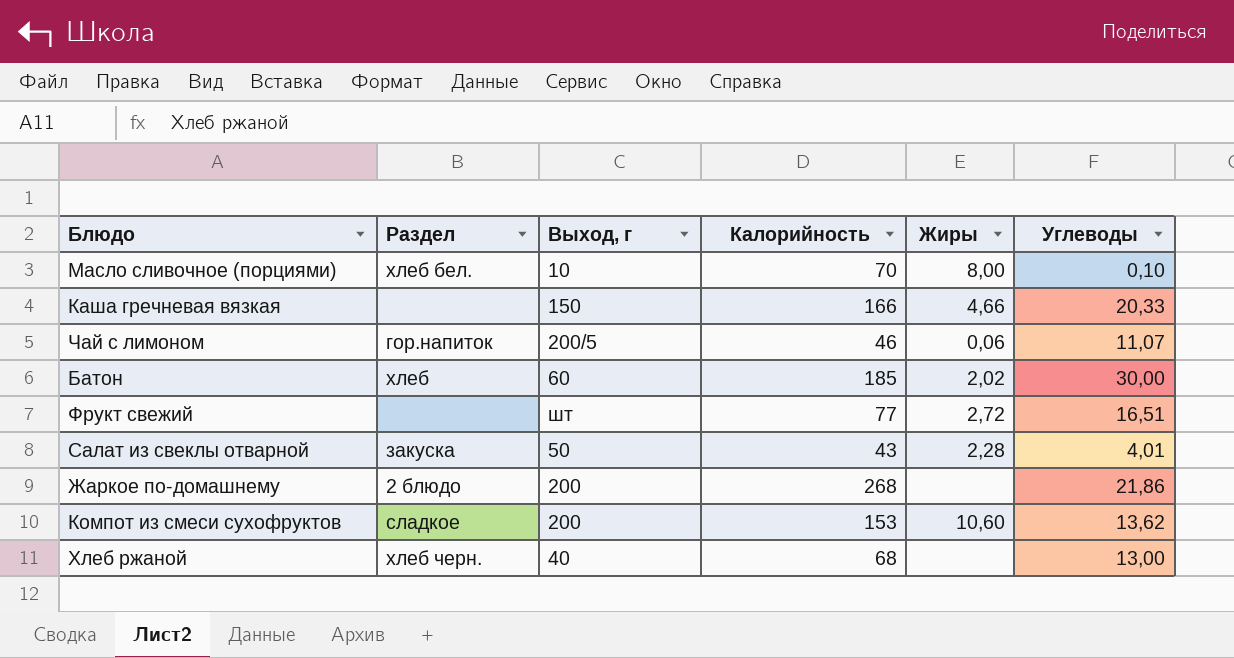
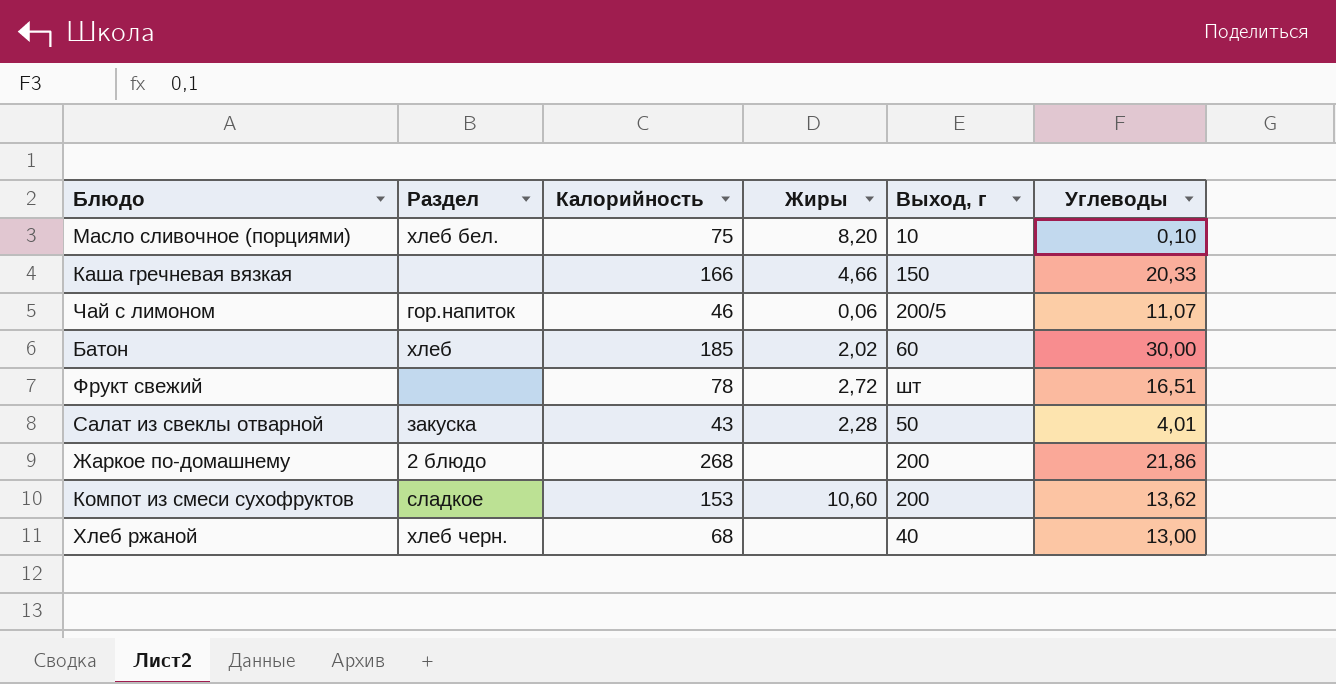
column Выход, г | position: 3 -> 5
Масло сливочное (порциями) | Калорийность: 70 -> 75
Масло сливочное (порциями) | Жиры: 8,00 -> 8,20
Фрукт свежий | Калорийность: 77 -> 78

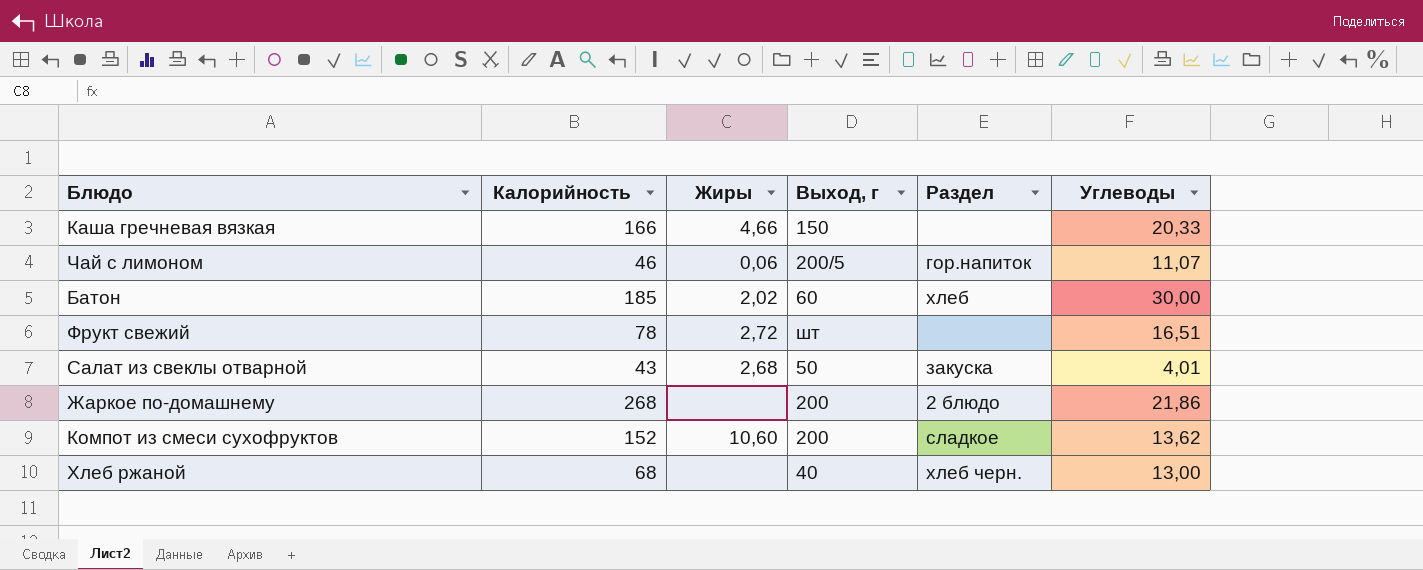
column Раздел | position: 2 -> 5
row Масло сливочное (порциями): хлеб бел. | 75 | 8,20 | 10 | 0,10 -> none
Салат из свеклы отварной | Жиры: 2,28 -> 2,68
Компот из смеси сухофруктов | Калорийность: 153 -> 152

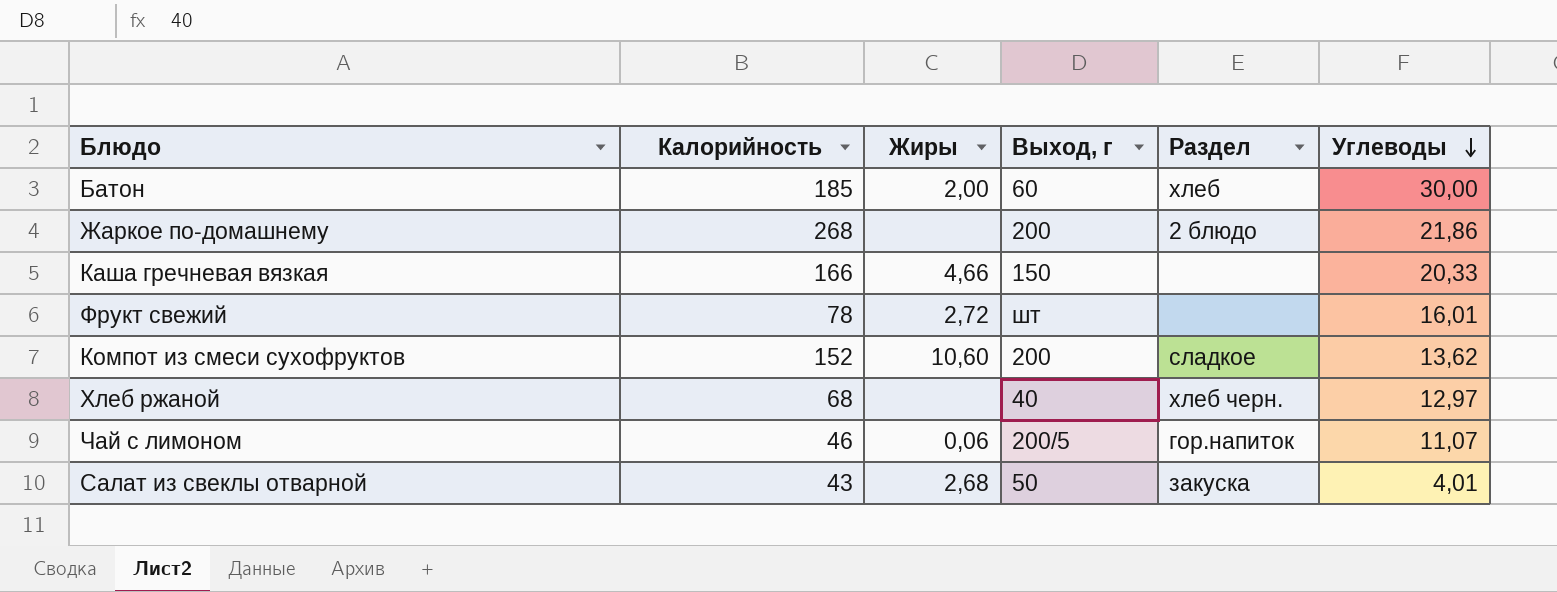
row order: none -> Углеводы descending
Батон | Жиры: 2,02 -> 2,00
Фрукт свежий | Углеводы: 16,51 -> 16,01
Хлеб ржаной | Углеводы: 13,00 -> 12,97

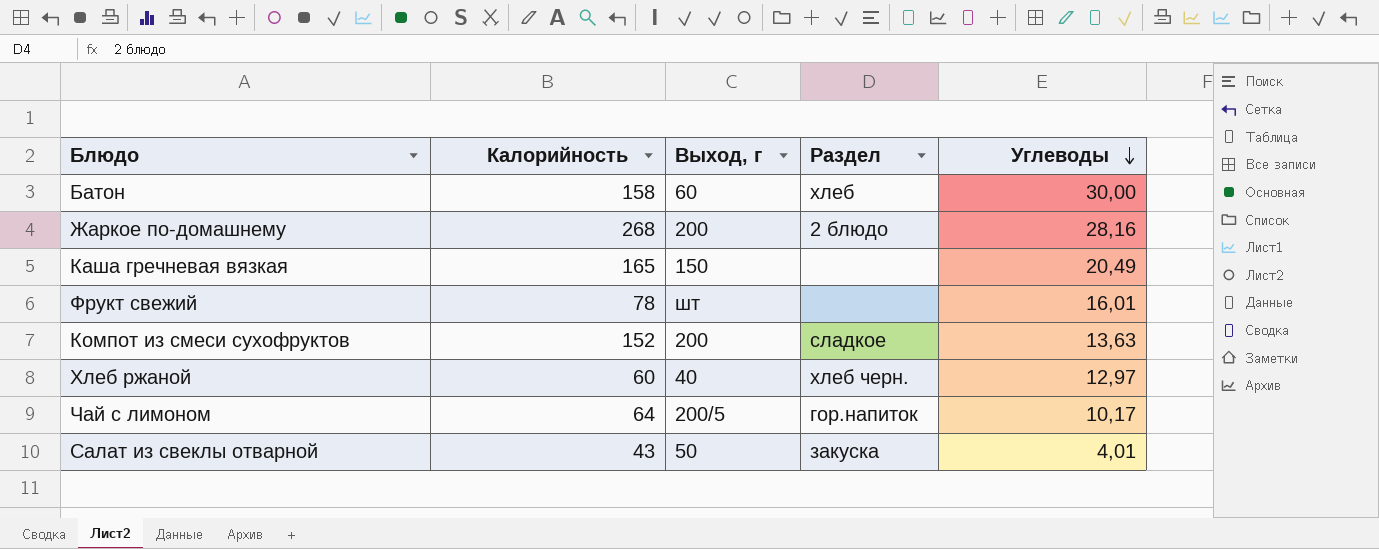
column Жиры | position: 3 -> none
Батон | Калорийность: 185 -> 158
Жаркое по-домашнему | Углеводы: 21,86 -> 28,16
Каша гречневая вязкая | Калорийность: 166 -> 165
Каша гречневая вязкая | Углеводы: 20,33 -> 20,49
Компот из смеси сухофруктов | Углеводы: 13,62 -> 13,63
Хлеб ржаной | Калорийность: 68 -> 60
Чай с лимоном | Калорийность: 46 -> 64
Чай с лимоном | Углеводы: 11,07 -> 10,17

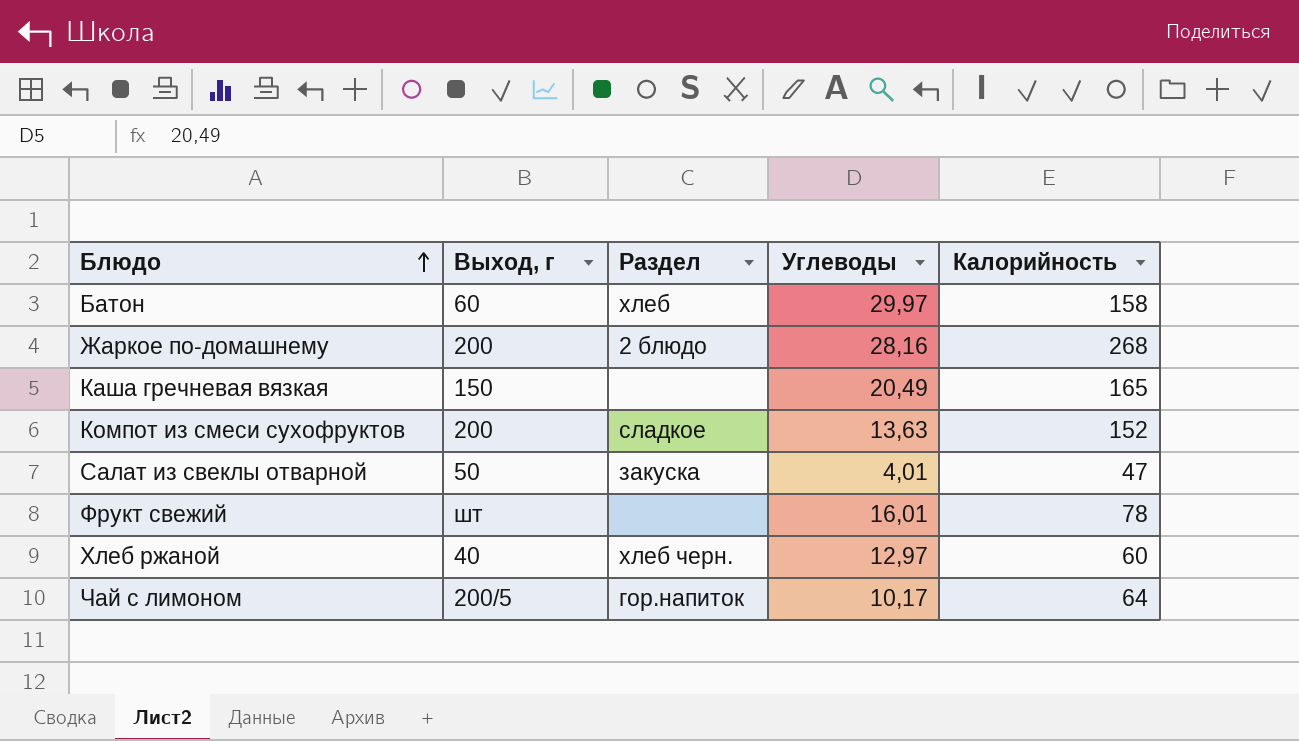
row order: Углеводы descending -> Блюдо ascending
column Калорийность | position: 2 -> 5
Батон | Углеводы: 30,00 -> 29,97
Салат из свеклы отварной | Калорийность: 43 -> 47

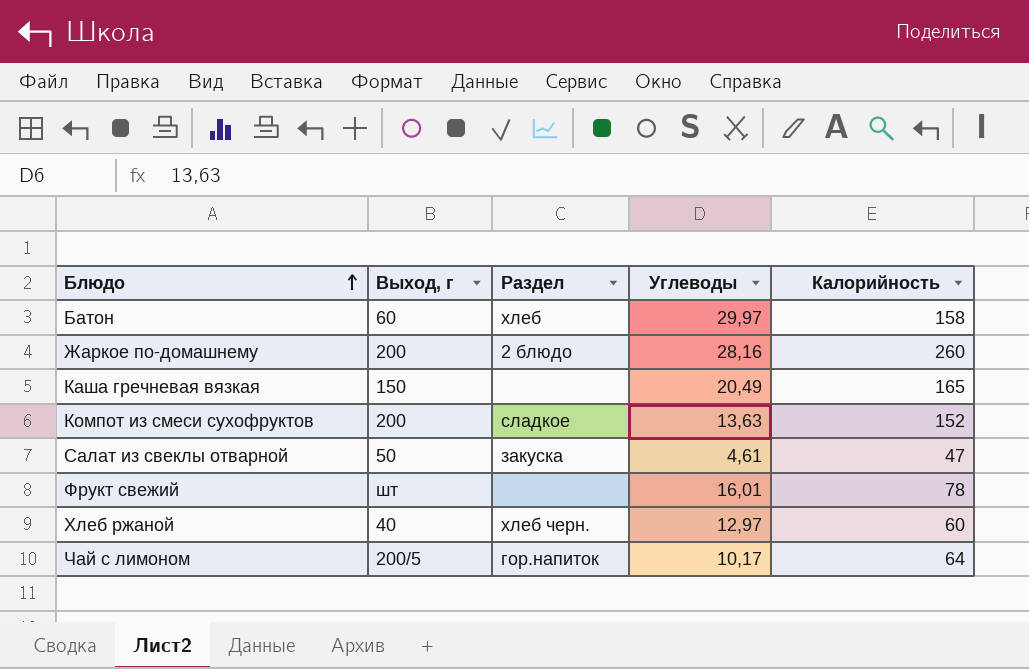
Жаркое по-домашнему | Калорийность: 268 -> 260
Салат из свеклы отварной | Углеводы: 4,01 -> 4,61

